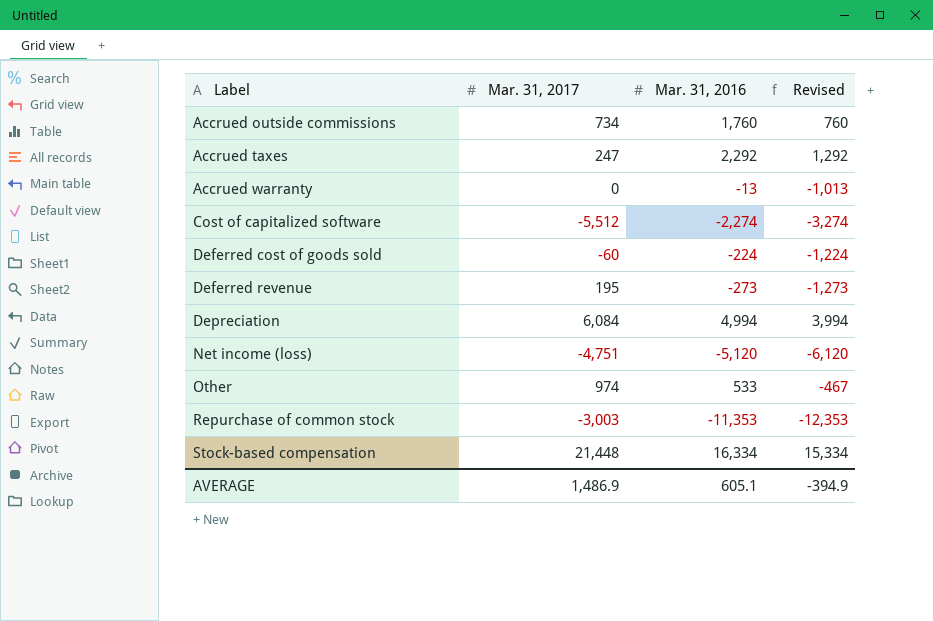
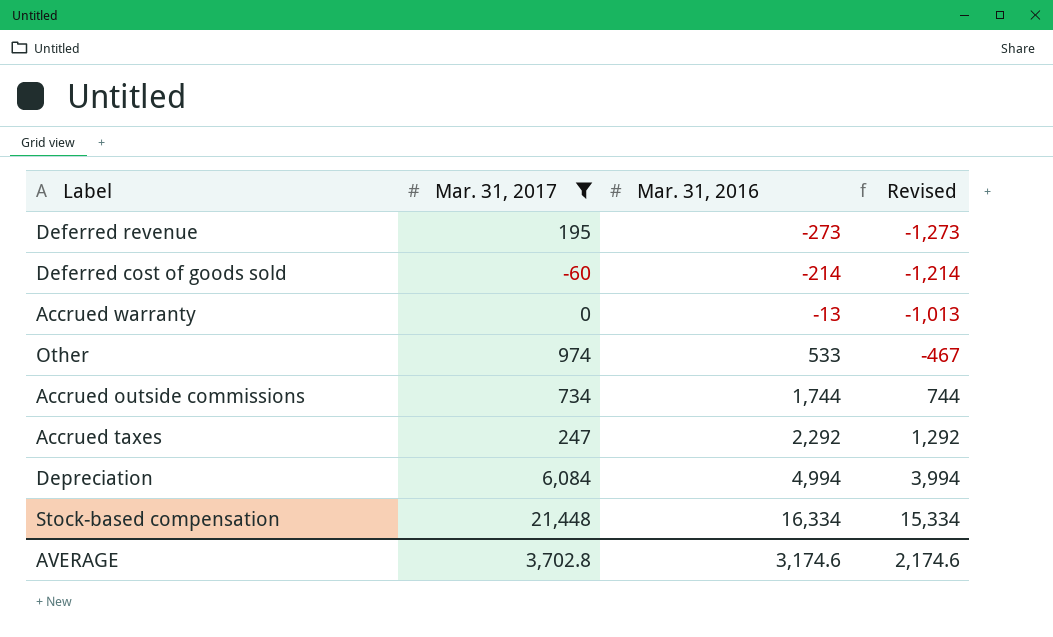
filter: none -> Mar. 31, 2017 >= -60
row order: Label ascending -> Mar. 31, 2016 ascending
Deferred cost of goods sold | Mar. 31, 2016: -224 -> -214
Deferred cost of goods sold | Revised: -1,224 -> -1,214
Accrued outside commissions | Mar. 31, 2016: 1,760 -> 1,744
Accrued outside commissions | Revised: 760 -> 744
AVERAGE | Mar. 31, 2017: 1,486.9 -> 3,702.8
AVERAGE | Mar. 31, 2016: 605.1 -> 3,174.6
AVERAGE | Revised: -394.9 -> 2,174.6

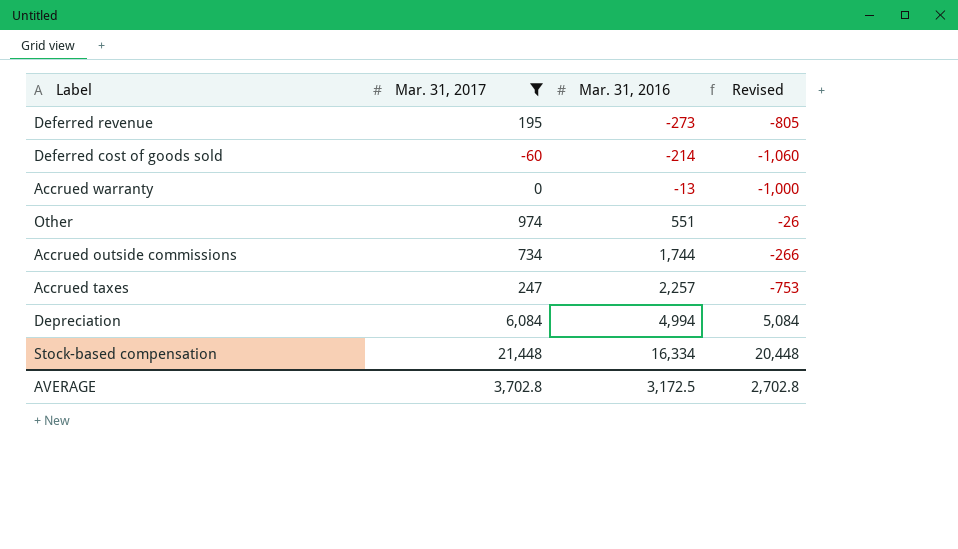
column Revised | formula: [Mar. 31, 2016] - 1000 -> [Mar. 31, 2017] - 1000
Other | Mar. 31, 2016: 533 -> 551
Accrued taxes | Mar. 31, 2016: 2,292 -> 2,257
AVERAGE | Mar. 31, 2016: 3,174.6 -> 3,172.5
AVERAGE | Revised: 2,174.6 -> 2,702.8

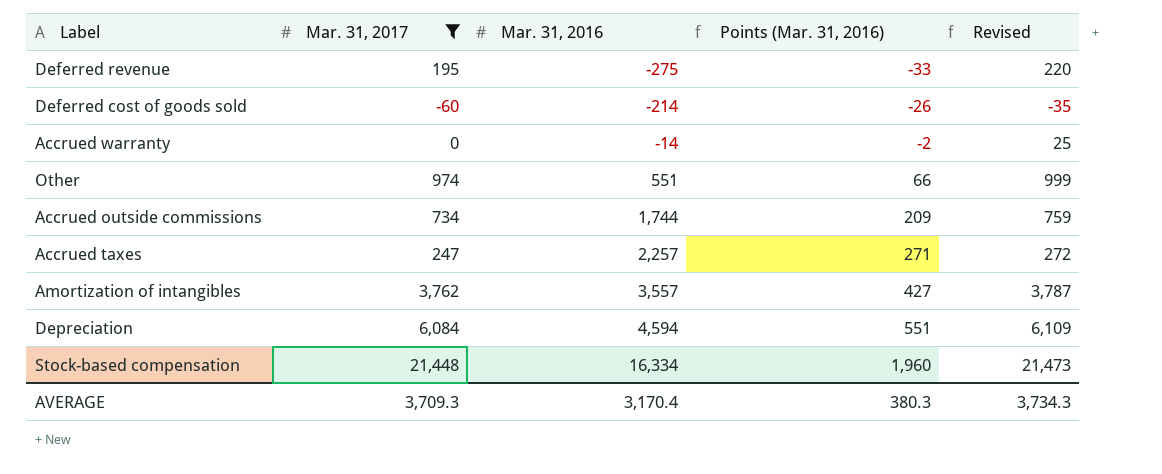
column Points (Mar. 31, 2016) | formula: none -> [Mar. 31, 2016] * 0.12
column Revised | formula: [Mar. 31, 2017] - 1000 -> [Mar. 31, 2017] + 25
Deferred revenue | Mar. 31, 2016: -273 -> -275
Accrued warranty | Mar. 31, 2016: -13 -> -14
row Amortization of intangibles: none -> 3,762 | 3,557 | 427 | 3,787
Depreciation | Mar. 31, 2016: 4,994 -> 4,594
AVERAGE | Mar. 31, 2017: 3,702.8 -> 3,709.3
AVERAGE | Mar. 31, 2016: 3,172.5 -> 3,170.4
AVERAGE | Revised: 2,702.8 -> 3,734.3

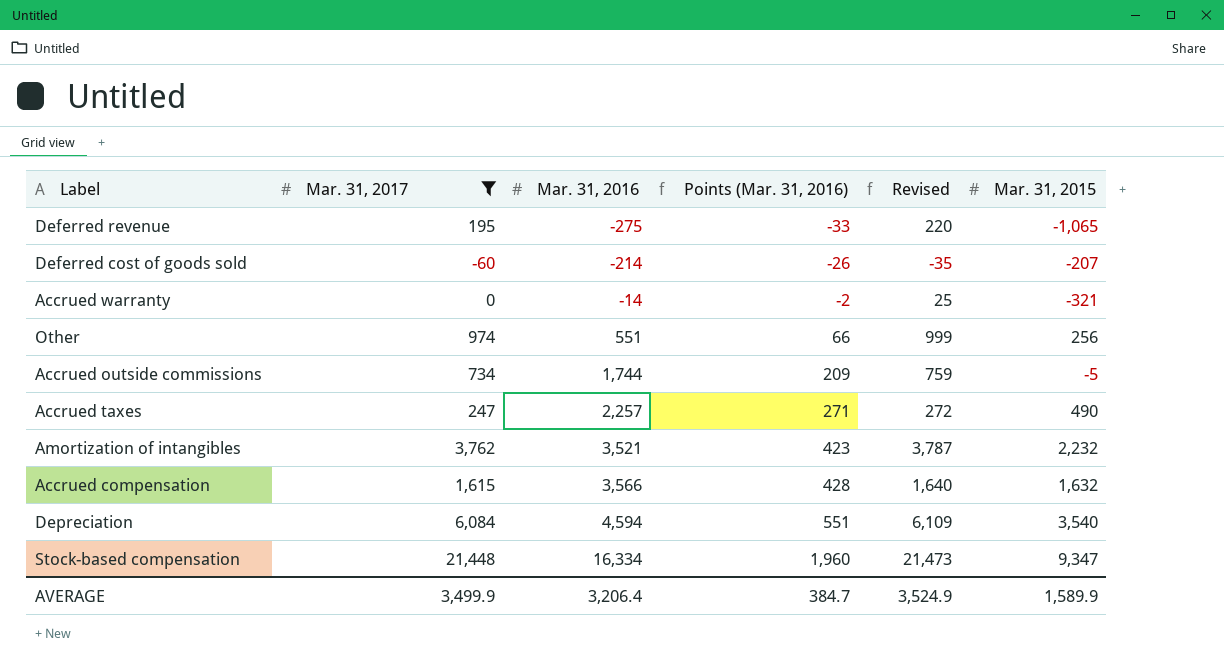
column Mar. 31, 2015 | position: none -> 6
Amortization of intangibles | Mar. 31, 2016: 3,557 -> 3,521
Amortization of intangibles | Points (Mar. 31, 2016): 427 -> 423
row Accrued compensation: none -> 1,615 | 3,566 | 428 | 1,640 | 1,632
AVERAGE | Mar. 31, 2017: 3,709.3 -> 3,499.9
AVERAGE | Mar. 31, 2016: 3,170.4 -> 3,206.4
AVERAGE | Points (Mar. 31, 2016): 380.3 -> 384.7
AVERAGE | Revised: 3,734.3 -> 3,524.9

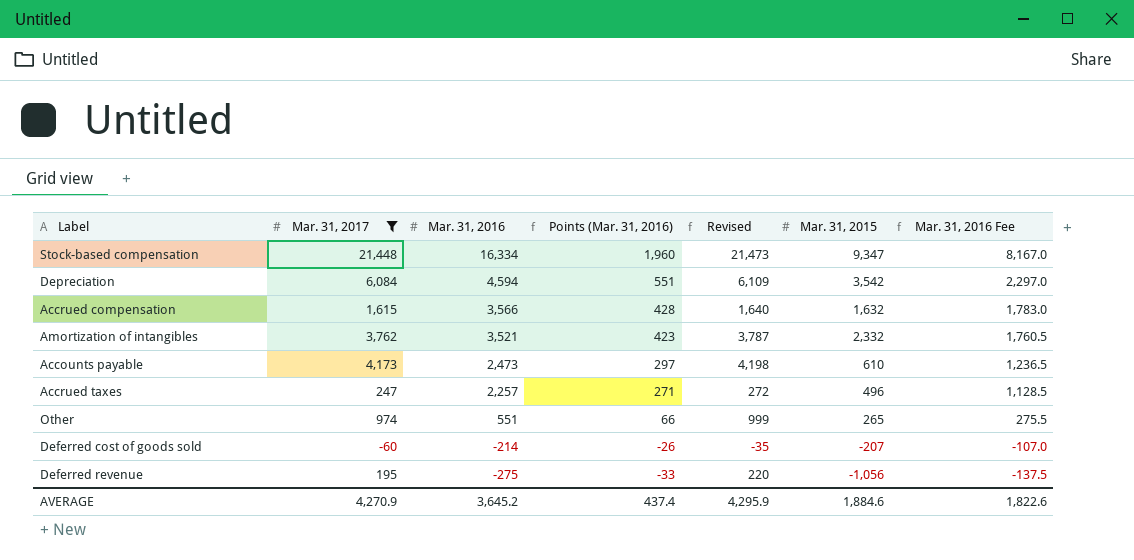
row order: Mar. 31, 2016 ascending -> Mar. 31, 2016 descending
column Mar. 31, 2016 Fee | formula: none -> [Mar. 31, 2016] * 0.5
row Accrued warranty: 0 | -14 | -2 | 25 | -321 -> none
row Accrued outside commissions: 734 | 1,744 | 209 | 759 | -5 -> none
Depreciation | Mar. 31, 2015: 3,540 -> 3,542
Amortization of intangibles | Mar. 31, 2015: 2,232 -> 2,332
row Accounts payable: none -> 4,173 | 2,473 | 297 | 4,198 | 610 | 1,236.5
Accrued taxes | Mar. 31, 2015: 490 -> 496
Other | Mar. 31, 2015: 256 -> 265
Deferred revenue | Mar. 31, 2015: -1,065 -> -1,056
AVERAGE | Mar. 31, 2017: 3,499.9 -> 4,270.9
AVERAGE | Mar. 31, 2016: 3,206.4 -> 3,645.2
AVERAGE | Points (Mar. 31, 2016): 384.7 -> 437.4
AVERAGE | Revised: 3,524.9 -> 4,295.9
AVERAGE | Mar. 31, 2015: 1,589.9 -> 1,884.6

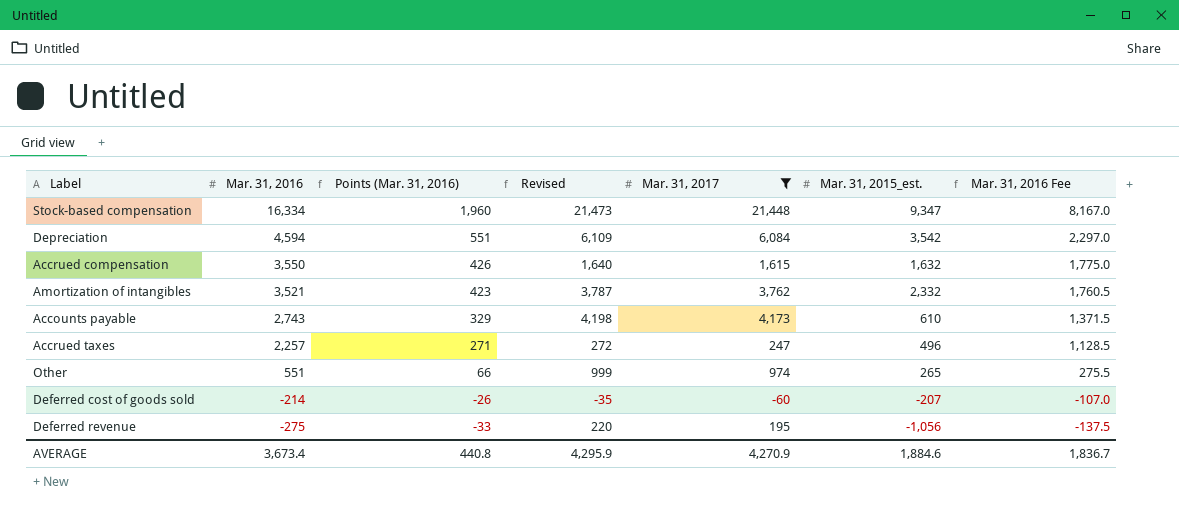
column Mar. 31, 2017 | position: 2 -> 5
column name: Mar. 31, 2015 -> Mar. 31, 2015_est.
Accrued compensation | Mar. 31, 2016: 3,566 -> 3,550
Accrued compensation | Points (Mar. 31, 2016): 428 -> 426
Accrued compensation | Mar. 31, 2016 Fee: 1,783.0 -> 1,775.0
Accounts payable | Mar. 31, 2016: 2,473 -> 2,743
Accounts payable | Points (Mar. 31, 2016): 297 -> 329
Accounts payable | Mar. 31, 2016 Fee: 1,236.5 -> 1,371.5
AVERAGE | Mar. 31, 2016: 3,645.2 -> 3,673.4
AVERAGE | Points (Mar. 31, 2016): 437.4 -> 440.8
AVERAGE | Mar. 31, 2016 Fee: 1,822.6 -> 1,836.7

